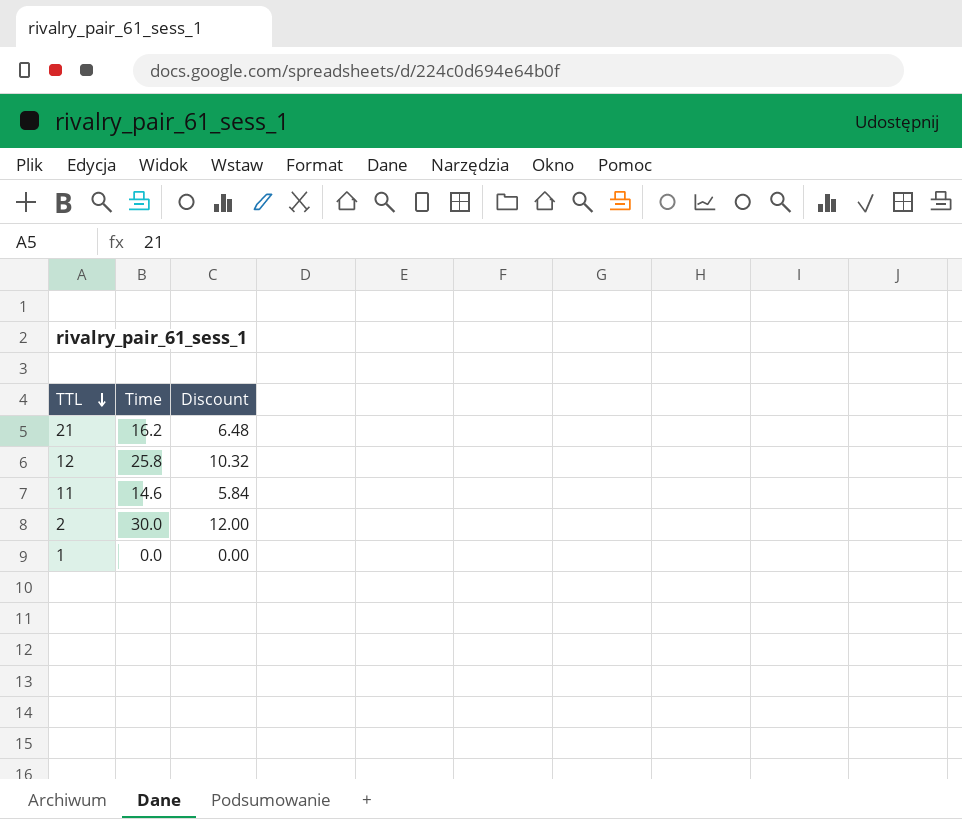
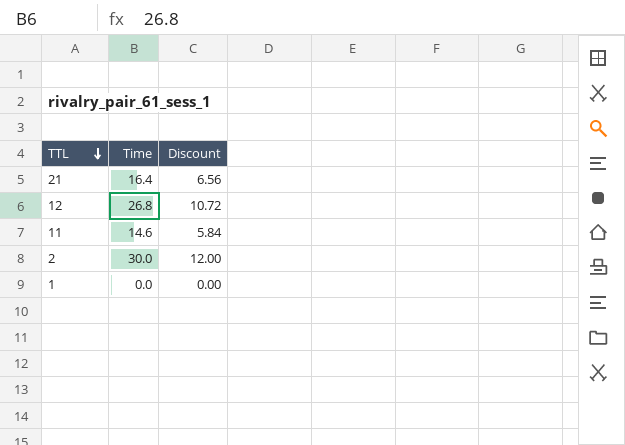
21 | Time: 16.2 -> 16.4
21 | Discount: 6.48 -> 6.56
12 | Time: 25.8 -> 26.8
12 | Discount: 10.32 -> 10.72

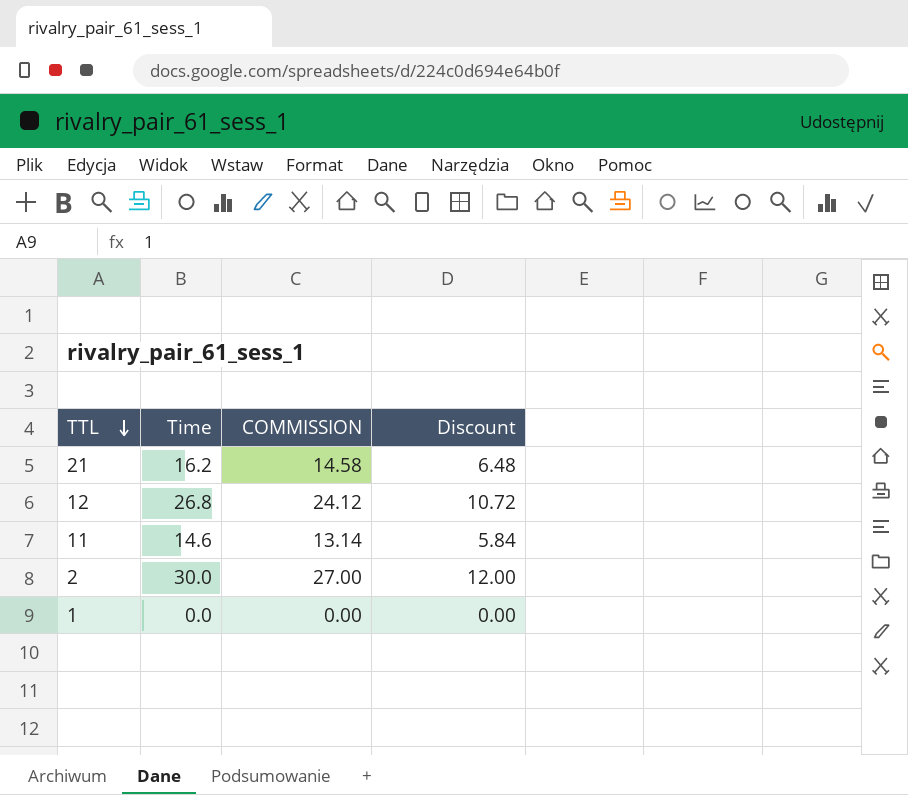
column COMMISSION | formula: none -> [Time] * 0.9
21 | Time: 16.4 -> 16.2
21 | Discount: 6.56 -> 6.48

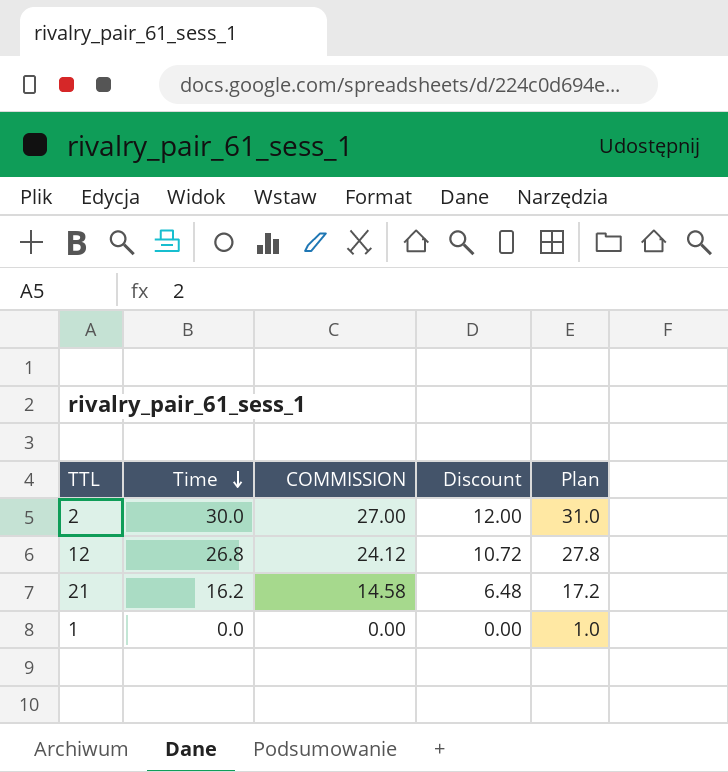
row order: TTL descending -> Time descending
column Plan | formula: none -> [Time] + 1
row 11: 14.6 | 13.14 | 5.84 -> none

